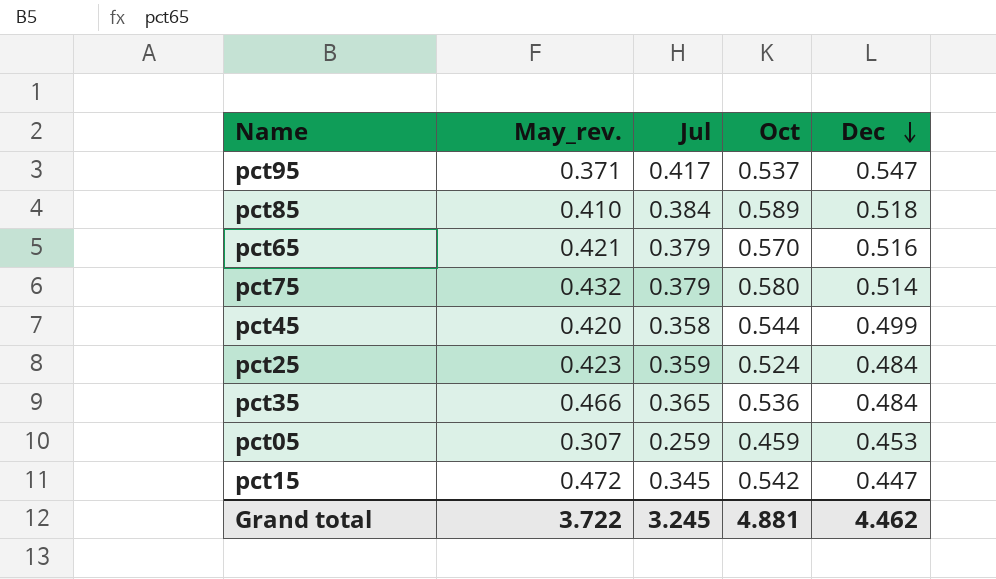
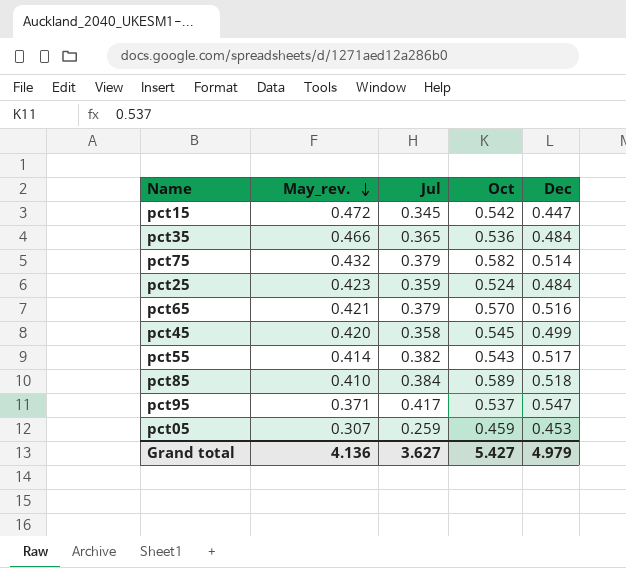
row order: Dec descending -> May_rev. descending
pct75 | Oct: 0.580 -> 0.582
pct45 | Oct: 0.544 -> 0.545
row pct55: none -> 0.414 | 0.382 | 0.543 | 0.517
Grand total | May_rev.: 3.722 -> 4.136
Grand total | Jul: 3.245 -> 3.627
Grand total | Oct: 4.881 -> 5.427
Grand total | Dec: 4.462 -> 4.979

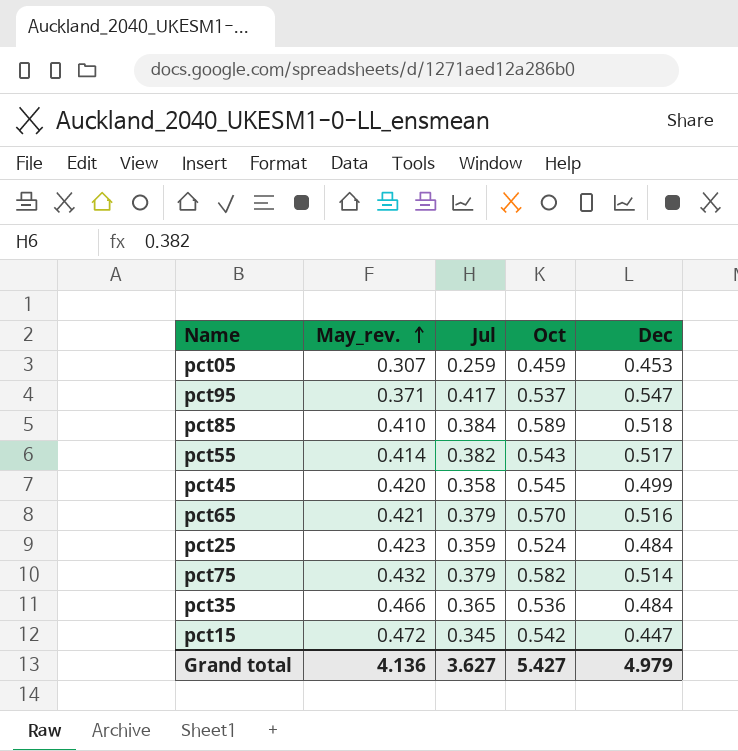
row order: May_rev. descending -> May_rev. ascending

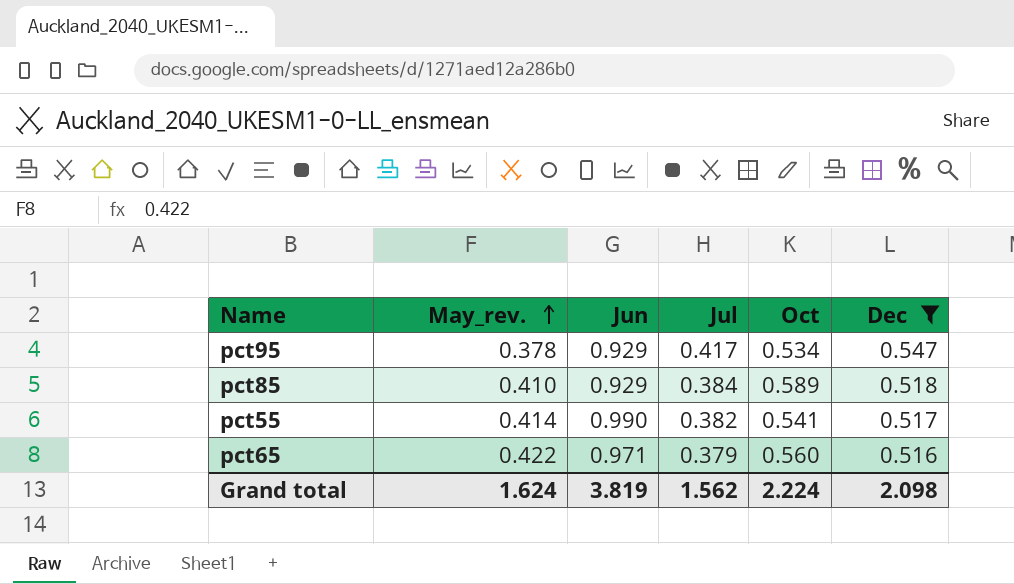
filter: none -> Dec >= 0.516
column Jun | position: none -> 3
pct95 | May_rev.: 0.371 -> 0.378
pct95 | Oct: 0.537 -> 0.534
pct55 | Oct: 0.543 -> 0.541
pct65 | May_rev.: 0.421 -> 0.422
pct65 | Oct: 0.570 -> 0.560
Grand total | May_rev.: 4.136 -> 1.624
Grand total | Jul: 3.627 -> 1.562
Grand total | Oct: 5.427 -> 2.224
Grand total | Dec: 4.979 -> 2.098

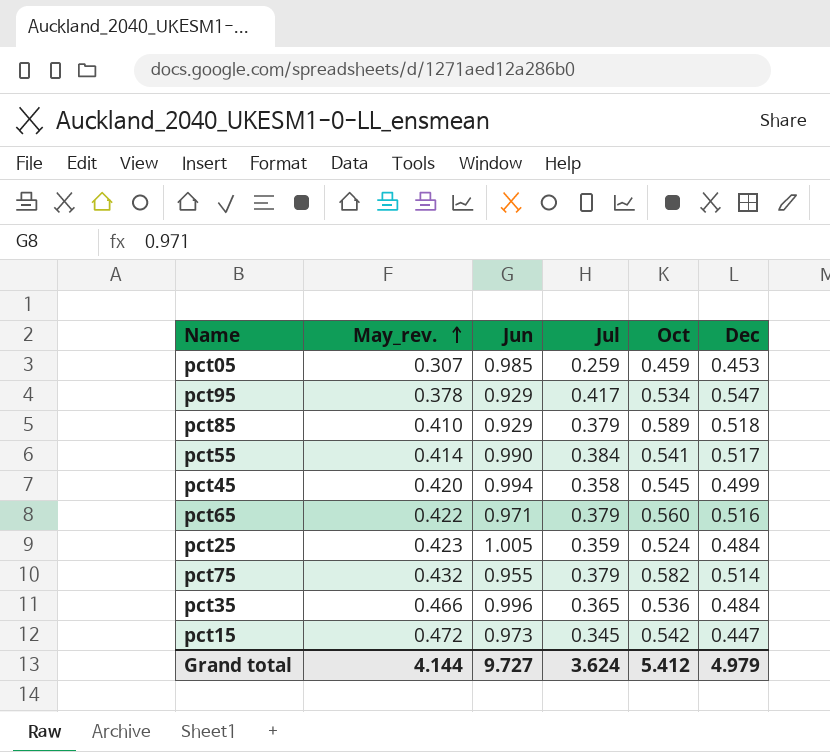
filter: Dec >= 0.516 -> none
pct85 | Jul: 0.384 -> 0.379
pct55 | Jul: 0.382 -> 0.384
Grand total | May_rev.: 1.624 -> 4.144
Grand total | Jun: 3.819 -> 9.727
Grand total | Jul: 1.562 -> 3.624
Grand total | Oct: 2.224 -> 5.412
Grand total | Dec: 2.098 -> 4.979

